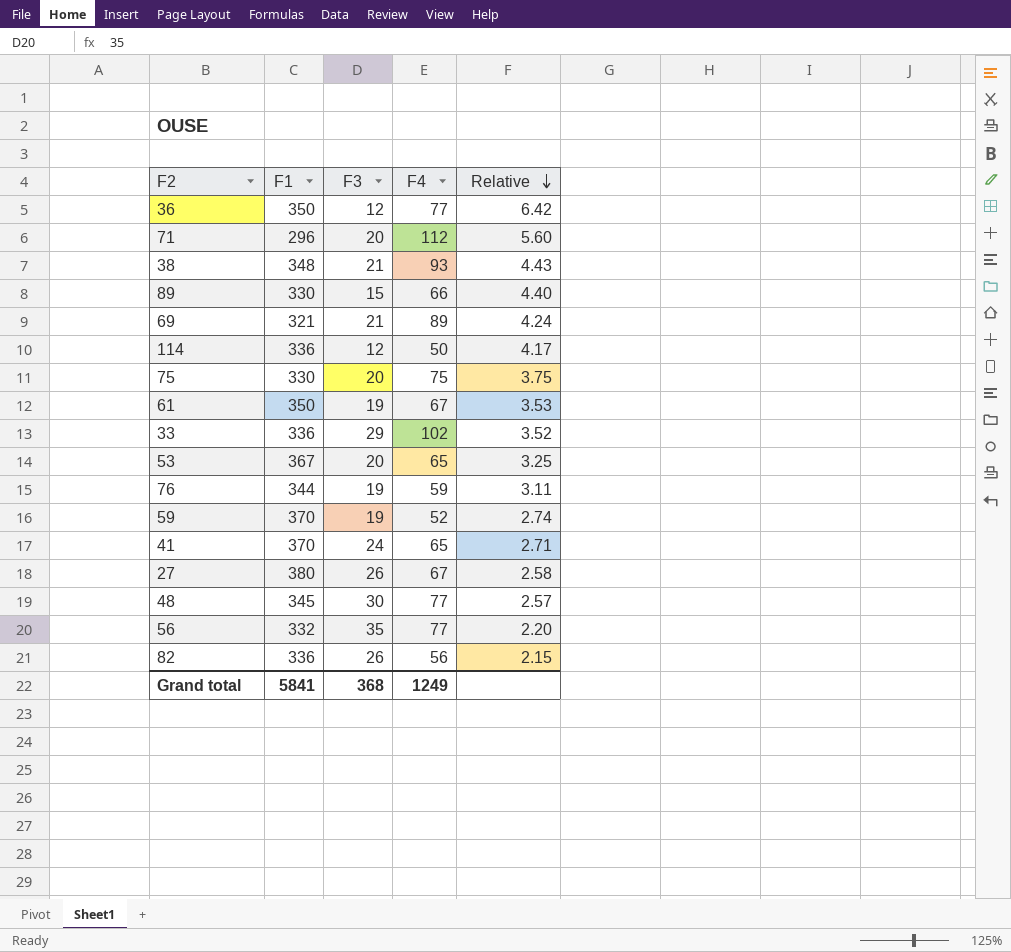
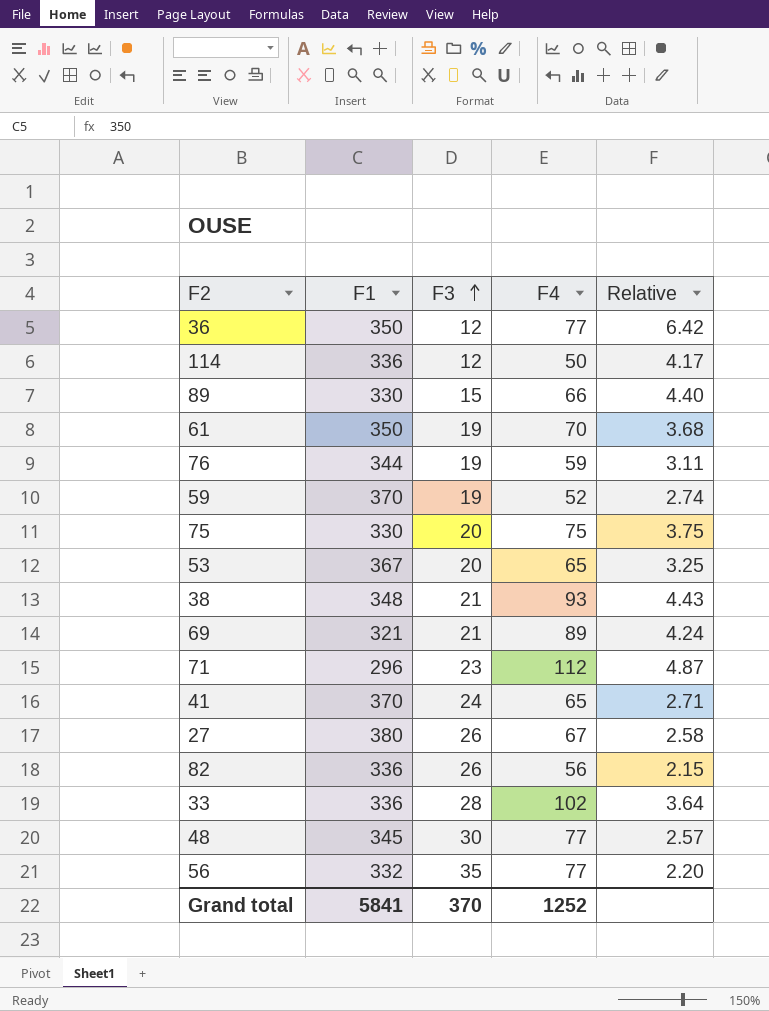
row order: Relative descending -> F3 ascending
61 | F4: 67 -> 70
61 | Relative: 3.53 -> 3.68
71 | F3: 20 -> 23
71 | Relative: 5.60 -> 4.87
33 | F3: 29 -> 28
33 | Relative: 3.52 -> 3.64
Grand total | F3: 368 -> 370
Grand total | F4: 1249 -> 1252

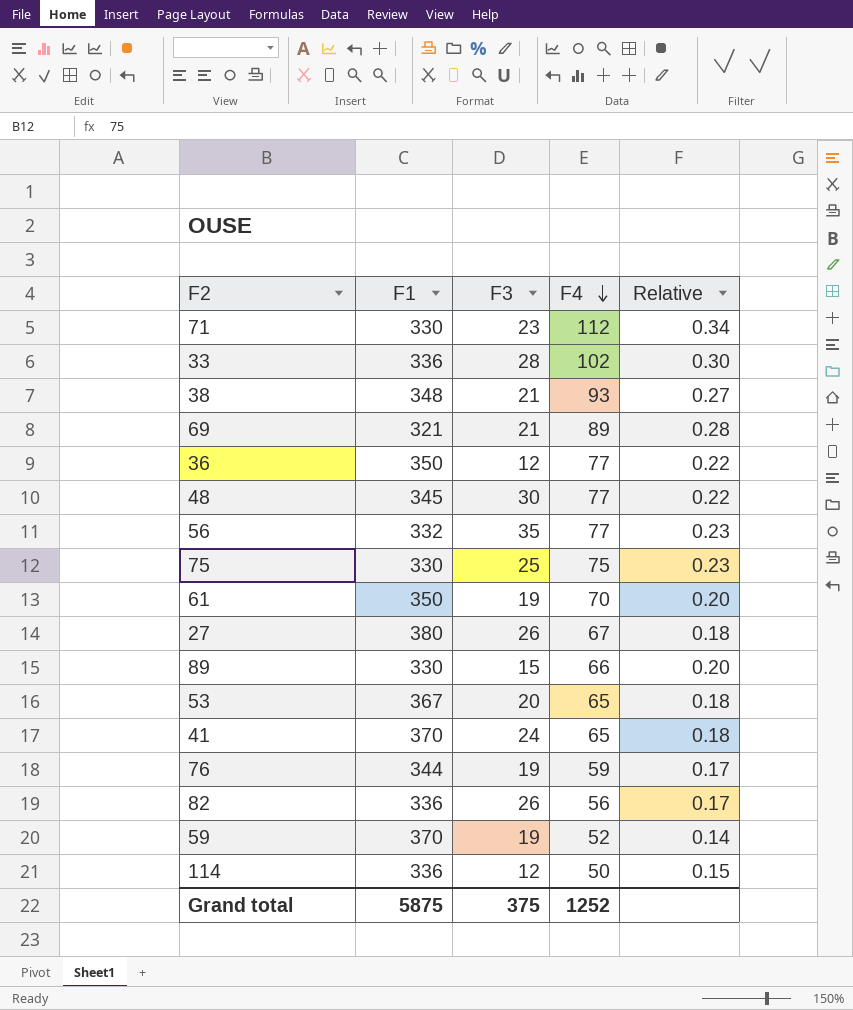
row order: F3 ascending -> F4 descending
column Relative | formula: [F4] / [F3] -> [F4] / [F1]
71 | F1: 296 -> 330
75 | F3: 20 -> 25
Grand total | F1: 5841 -> 5875
Grand total | F3: 370 -> 375

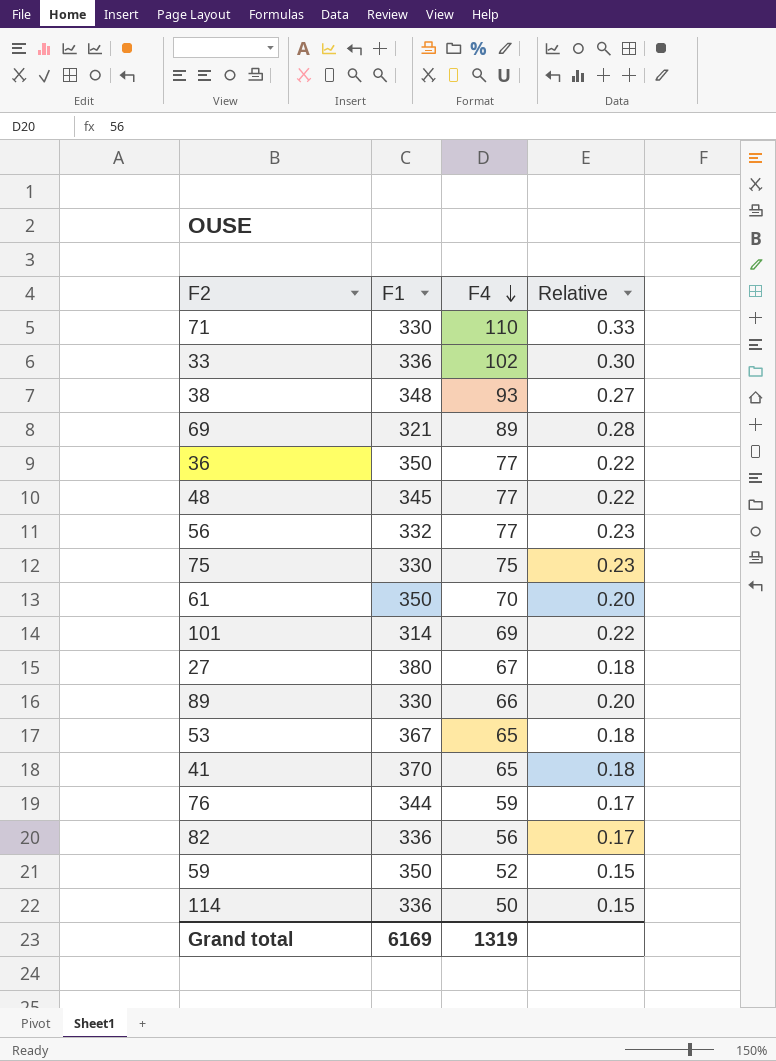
column F3 | position: 3 -> none
71 | F4: 112 -> 110
71 | Relative: 0.34 -> 0.33
row 101: none -> 314 | 69 | 0.22
59 | F1: 370 -> 350
59 | Relative: 0.14 -> 0.15
Grand total | F1: 5875 -> 6169
Grand total | F4: 1252 -> 1319

